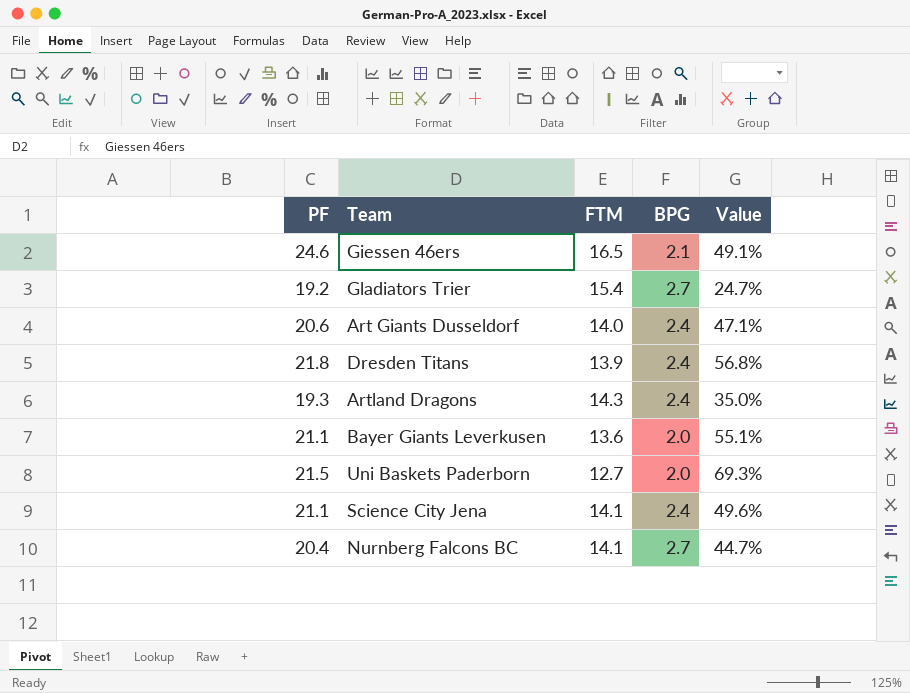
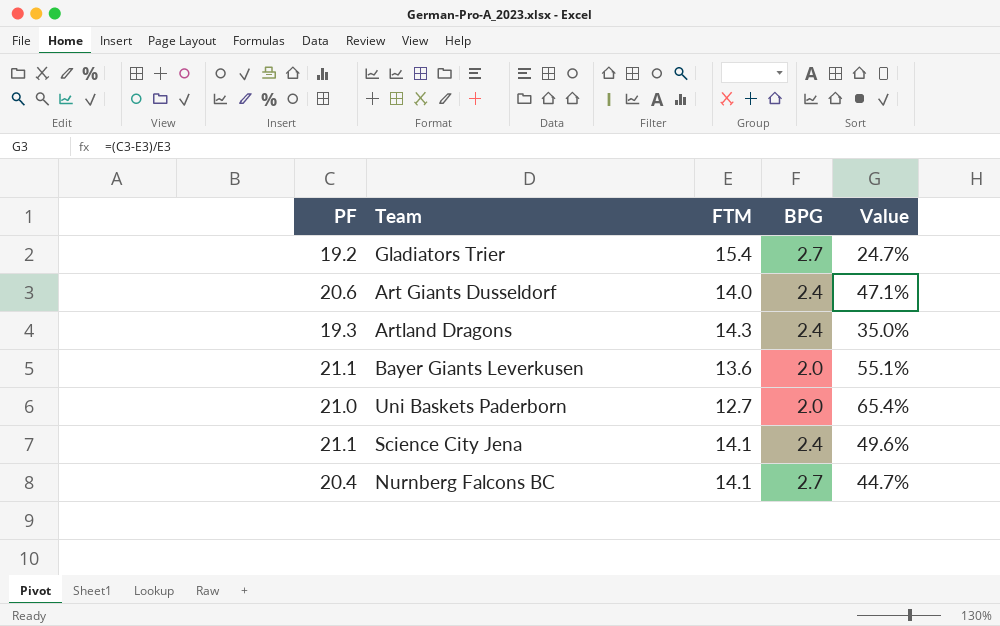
row Giessen 46ers: 24.6 | 16.5 | 2.1 | 49.1% -> none
row Dresden Titans: 21.8 | 13.9 | 2.4 | 56.8% -> none
Uni Baskets Paderborn | PF: 21.5 -> 21.0
Uni Baskets Paderborn | Value: 69.3% -> 65.4%

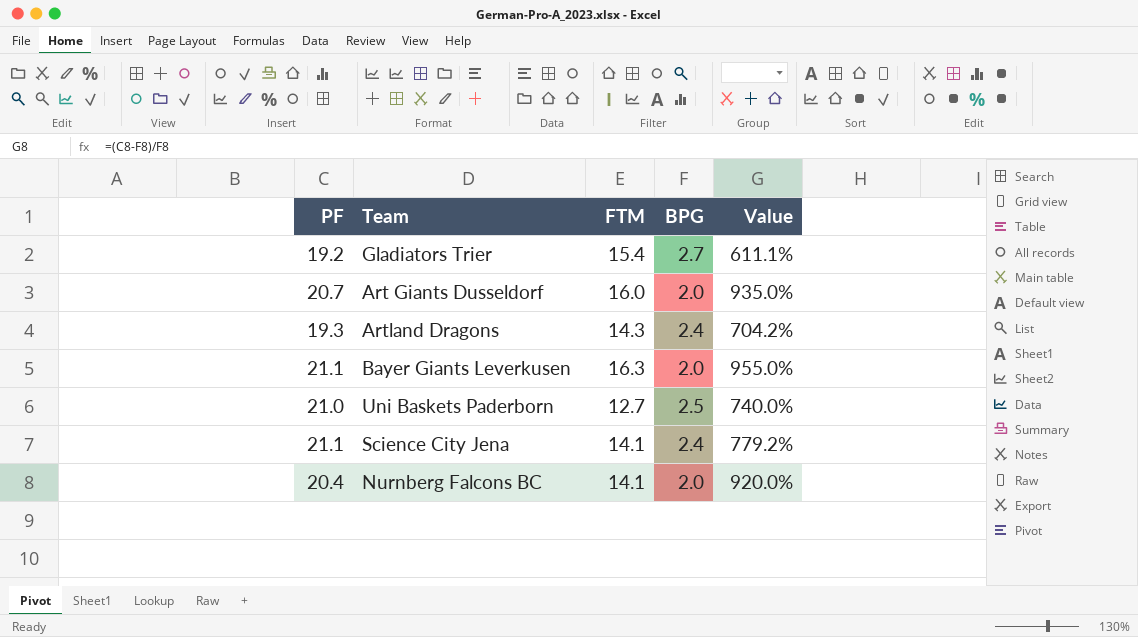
column Value | formula: ([PF] - [FTM]) / [FTM] -> ([PF] - [BPG]) / [BPG]
Art Giants Dusseldorf | PF: 20.6 -> 20.7
Art Giants Dusseldorf | FTM: 14.0 -> 16.0
Art Giants Dusseldorf | BPG: 2.4 -> 2.0
Bayer Giants Leverkusen | FTM: 13.6 -> 16.3
Uni Baskets Paderborn | BPG: 2.0 -> 2.5
Nurnberg Falcons BC | BPG: 2.7 -> 2.0

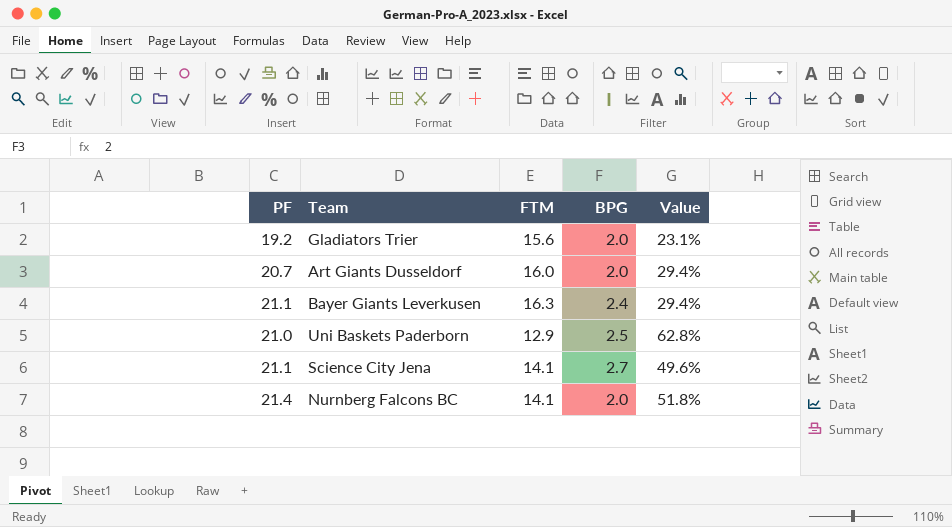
column Value | formula: ([PF] - [BPG]) / [BPG] -> ([PF] - [FTM]) / [FTM]
row Artland Dragons: 19.3 | 14.3 | 2.4 | 704.2% -> none
Gladiators Trier | FTM: 15.4 -> 15.6
Gladiators Trier | BPG: 2.7 -> 2.0
Bayer Giants Leverkusen | BPG: 2.0 -> 2.4
Uni Baskets Paderborn | FTM: 12.7 -> 12.9
Science City Jena | BPG: 2.4 -> 2.7
Nurnberg Falcons BC | PF: 20.4 -> 21.4

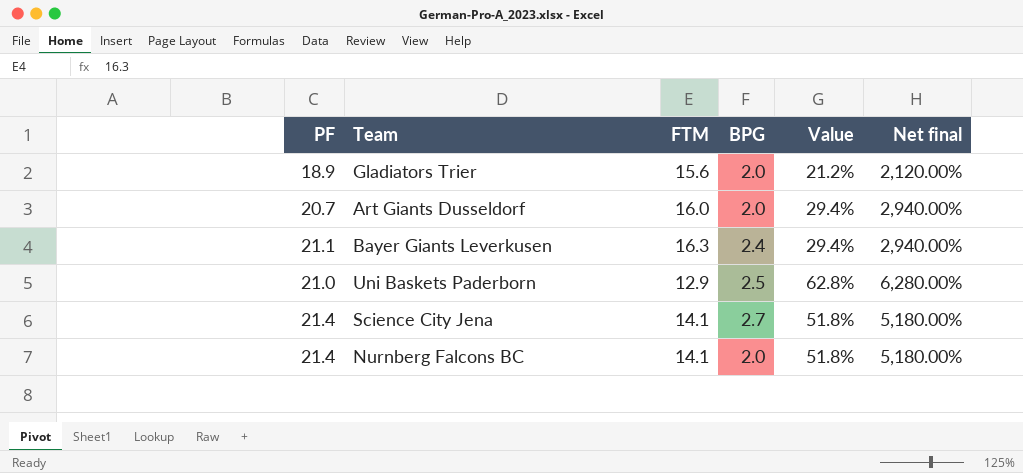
column Net final | formula: none -> [Value] * 100
Gladiators Trier | PF: 19.2 -> 18.9
Gladiators Trier | Value: 23.1% -> 21.2%
Science City Jena | PF: 21.1 -> 21.4
Science City Jena | Value: 49.6% -> 51.8%

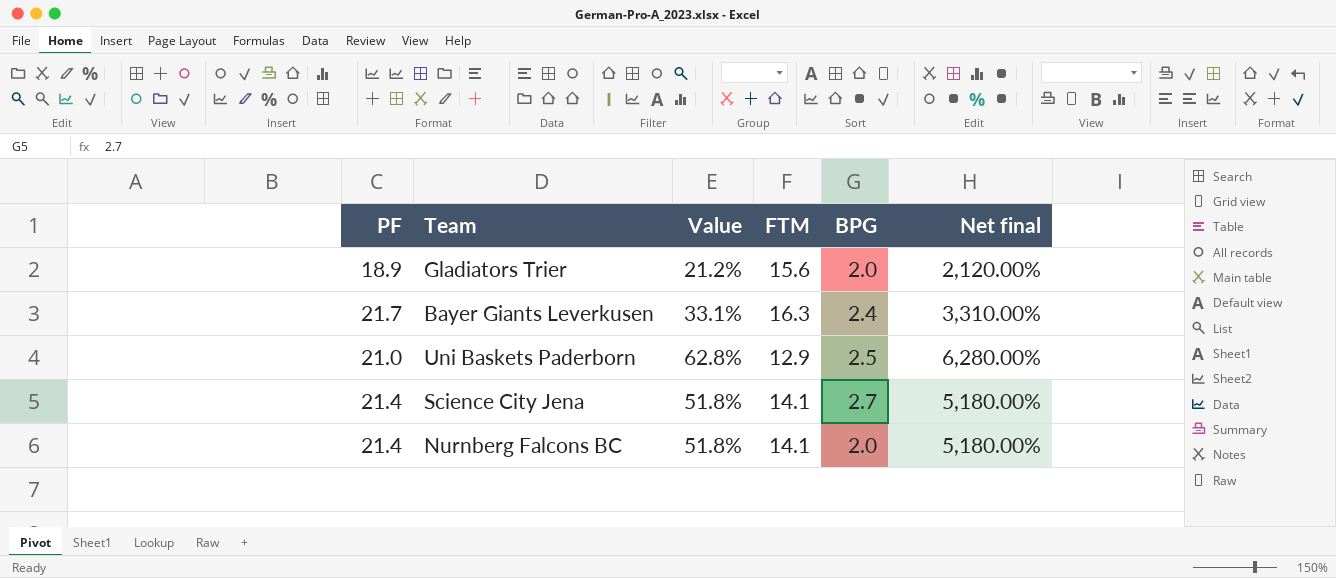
column Value | position: 5 -> 3
row Art Giants Dusseldorf: 20.7 | 16.0 | 2.0 | 29.4% | 2,940.00% -> none
Bayer Giants Leverkusen | PF: 21.1 -> 21.7
Bayer Giants Leverkusen | Value: 29.4% -> 33.1%
Bayer Giants Leverkusen | Net final: 2,940.00% -> 3,310.00%

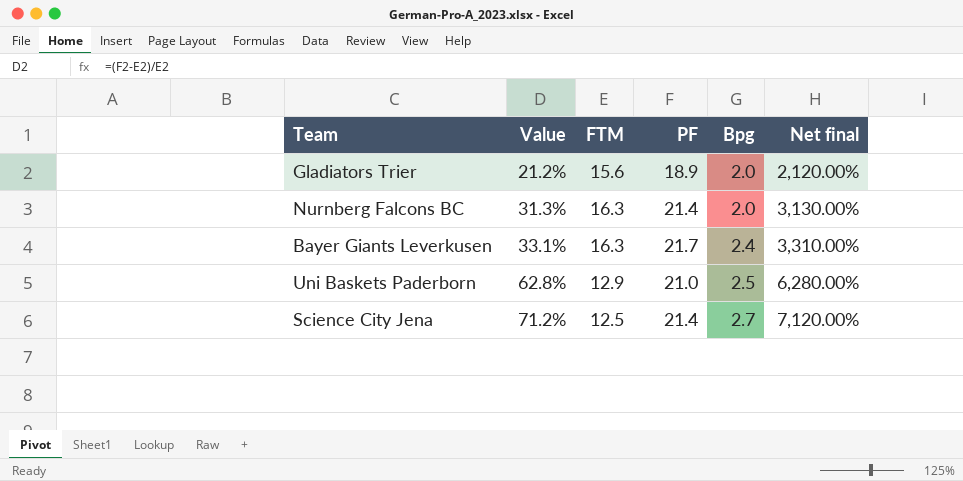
row order: none -> Value ascending
column PF | position: 1 -> 4
column name: BPG -> Bpg
Nurnberg Falcons BC | Value: 51.8% -> 31.3%
Nurnberg Falcons BC | FTM: 14.1 -> 16.3
Nurnberg Falcons BC | Net final: 5,180.00% -> 3,130.00%
Science City Jena | Value: 51.8% -> 71.2%
Science City Jena | FTM: 14.1 -> 12.5
Science City Jena | Net final: 5,180.00% -> 7,120.00%

